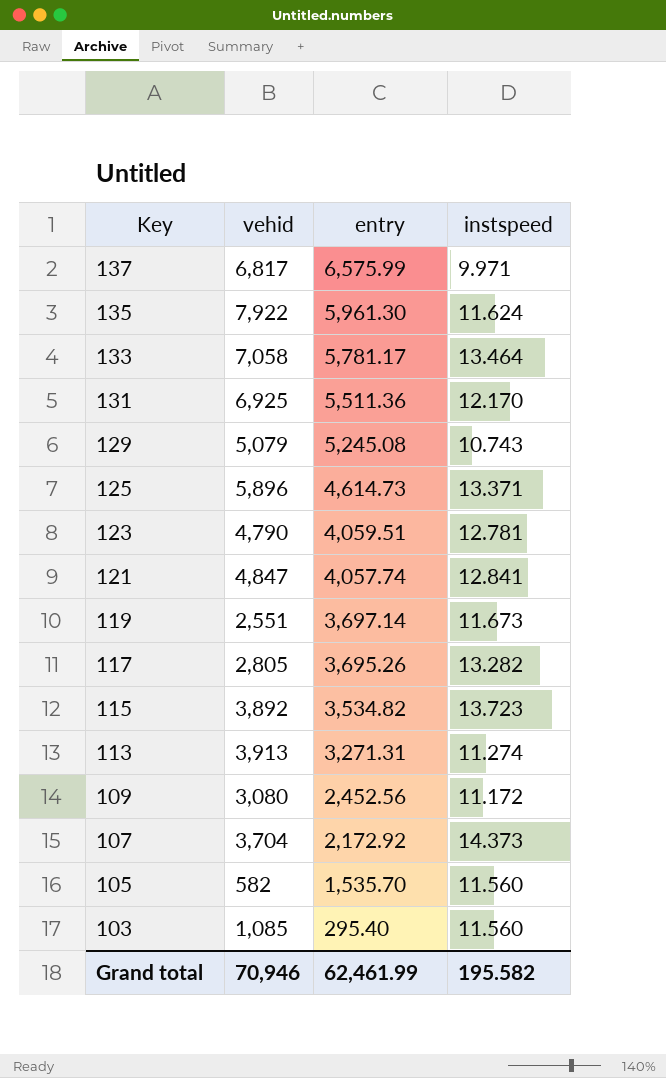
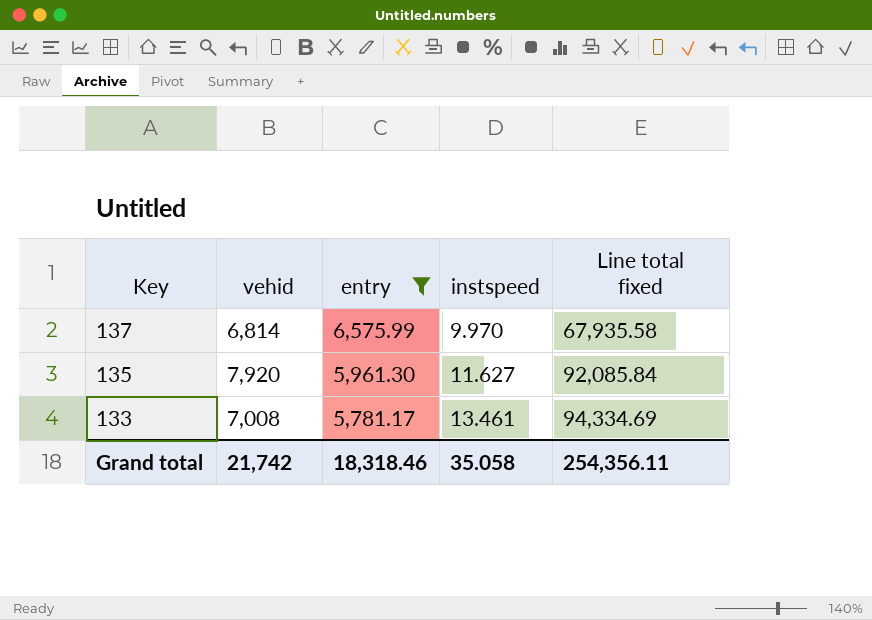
filter: none -> entry >= 5,781.17
column Line total fixed | formula: none -> [vehid] * [instspeed]
137 | vehid: 6,817 -> 6,814
137 | instspeed: 9.971 -> 9.970
135 | vehid: 7,922 -> 7,920
135 | instspeed: 11.624 -> 11.627
133 | vehid: 7,058 -> 7,008
133 | instspeed: 13.464 -> 13.461
Grand total | vehid: 70,946 -> 21,742
Grand total | entry: 62,461.99 -> 18,318.46
Grand total | instspeed: 195.582 -> 35.058

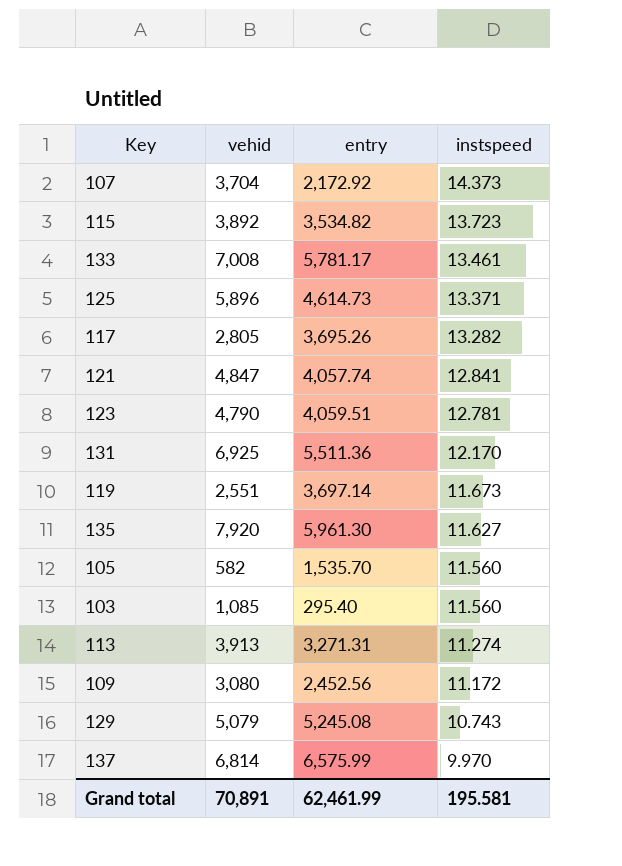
filter: entry >= 5,781.17 -> none
row order: Key descending -> instspeed descending
column Line total fixed | formula: [vehid] * [instspeed] -> none
Grand total | vehid: 21,742 -> 70,891
Grand total | entry: 18,318.46 -> 62,461.99
Grand total | instspeed: 35.058 -> 195.581

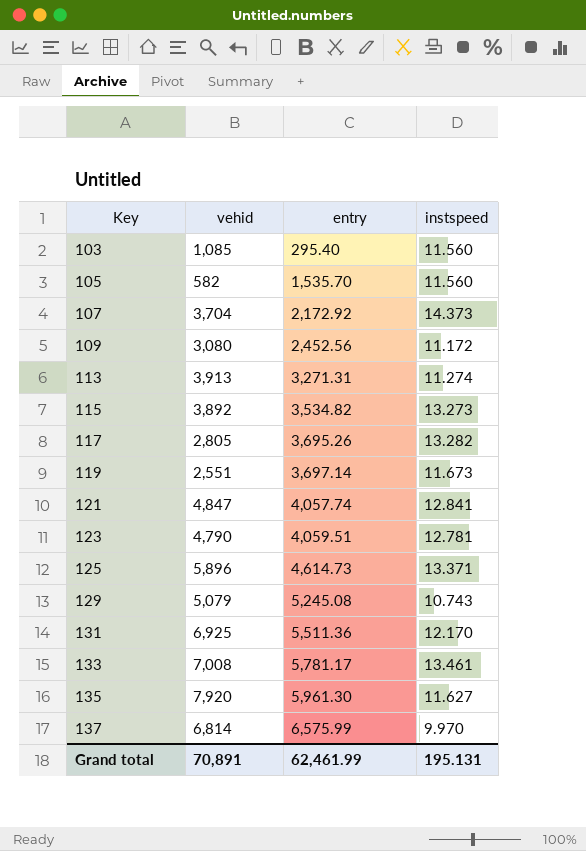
row order: instspeed descending -> Key ascending
115 | instspeed: 13.723 -> 13.273
Grand total | instspeed: 195.581 -> 195.131

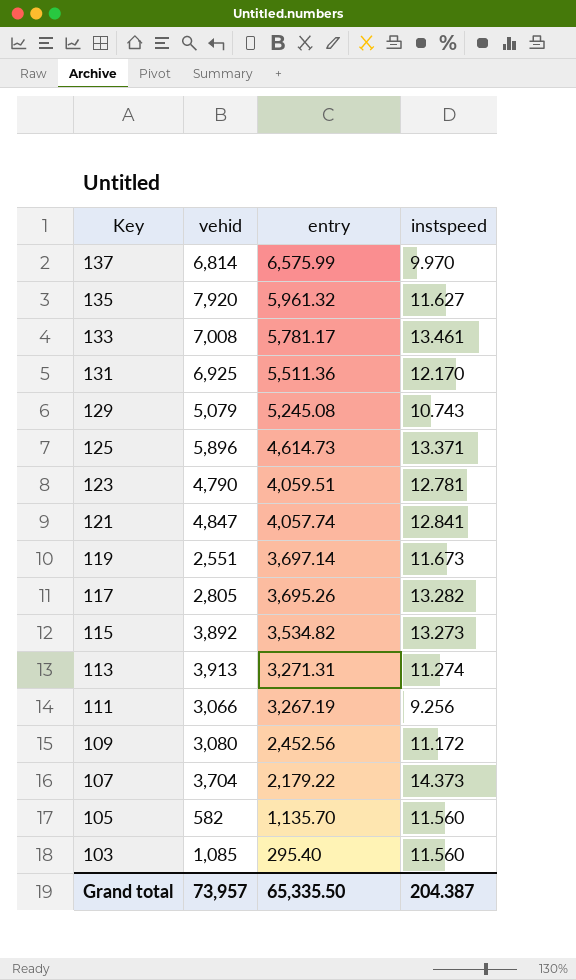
row order: Key ascending -> Key descending
135 | entry: 5,961.30 -> 5,961.32
row 111: none -> 3,066 | 3,267.19 | 9.256
107 | entry: 2,172.92 -> 2,179.22
105 | entry: 1,535.70 -> 1,135.70
Grand total | vehid: 70,891 -> 73,957
Grand total | entry: 62,461.99 -> 65,335.50
Grand total | instspeed: 195.131 -> 204.387

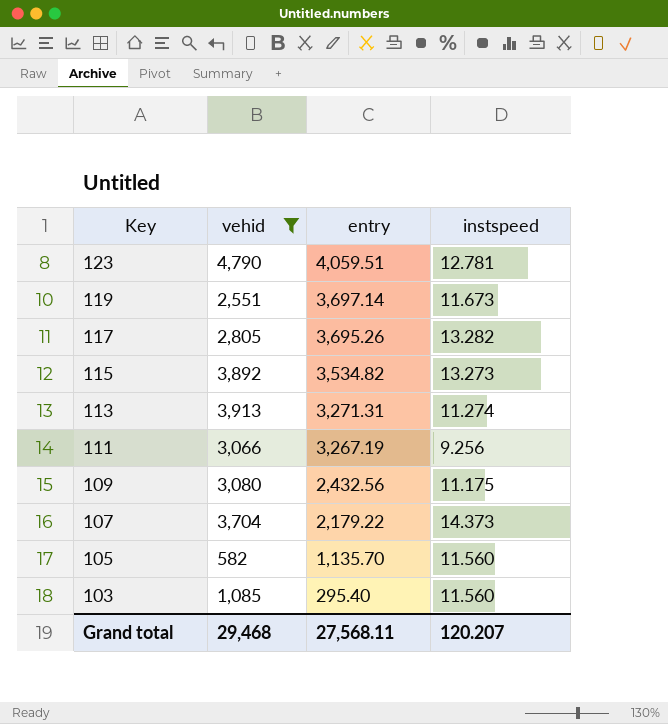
filter: none -> vehid <= 4,790
109 | entry: 2,452.56 -> 2,432.56
109 | instspeed: 11.172 -> 11.175
Grand total | vehid: 73,957 -> 29,468
Grand total | entry: 65,335.50 -> 27,568.11
Grand total | instspeed: 204.387 -> 120.207

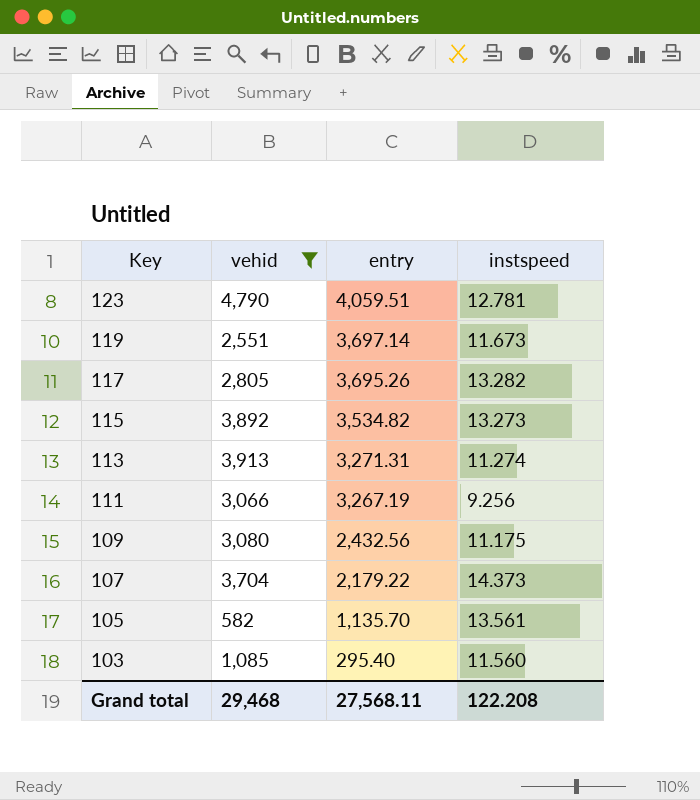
105 | instspeed: 11.560 -> 13.561
Grand total | instspeed: 120.207 -> 122.208

